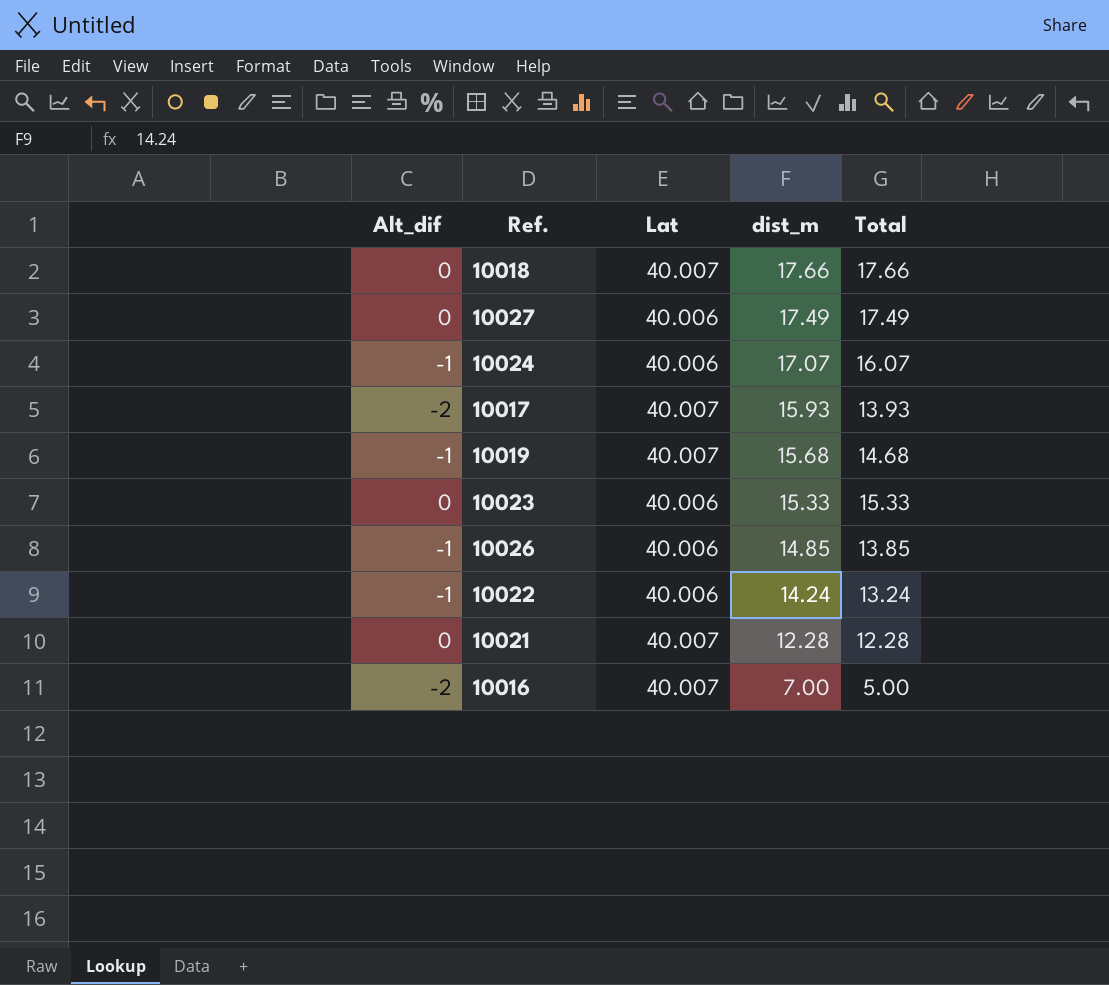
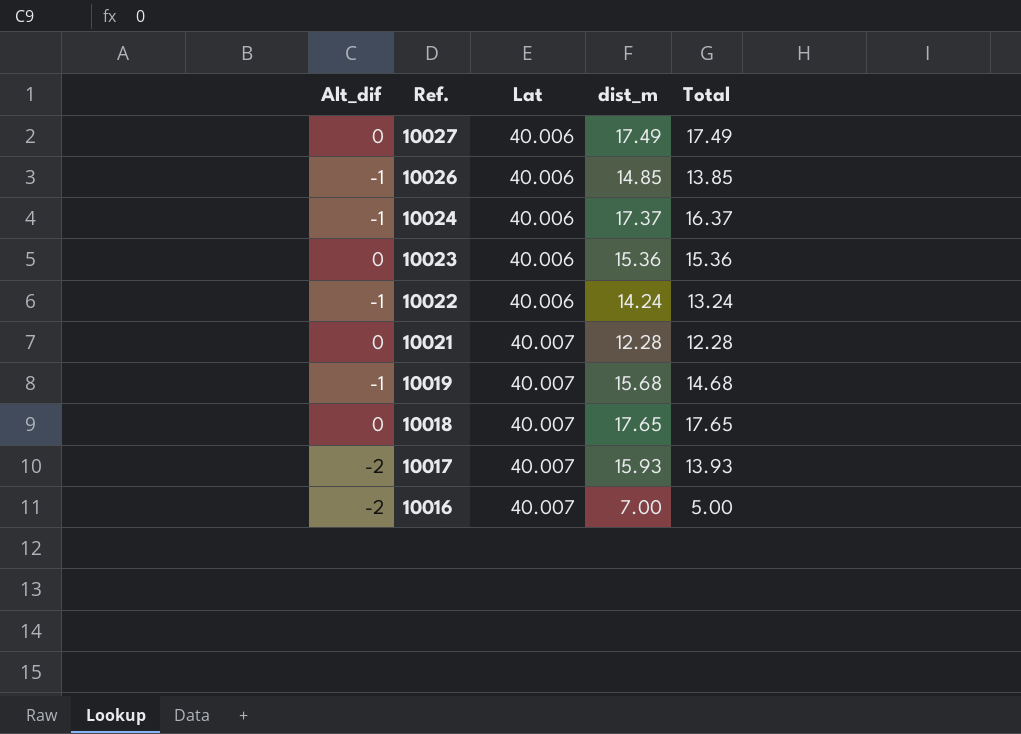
row order: dist_m descending -> Ref. descending
10024 | dist_m: 17.07 -> 17.37
10024 | Total: 16.07 -> 16.37
10023 | dist_m: 15.33 -> 15.36
10023 | Total: 15.33 -> 15.36
10018 | dist_m: 17.66 -> 17.65
10018 | Total: 17.66 -> 17.65

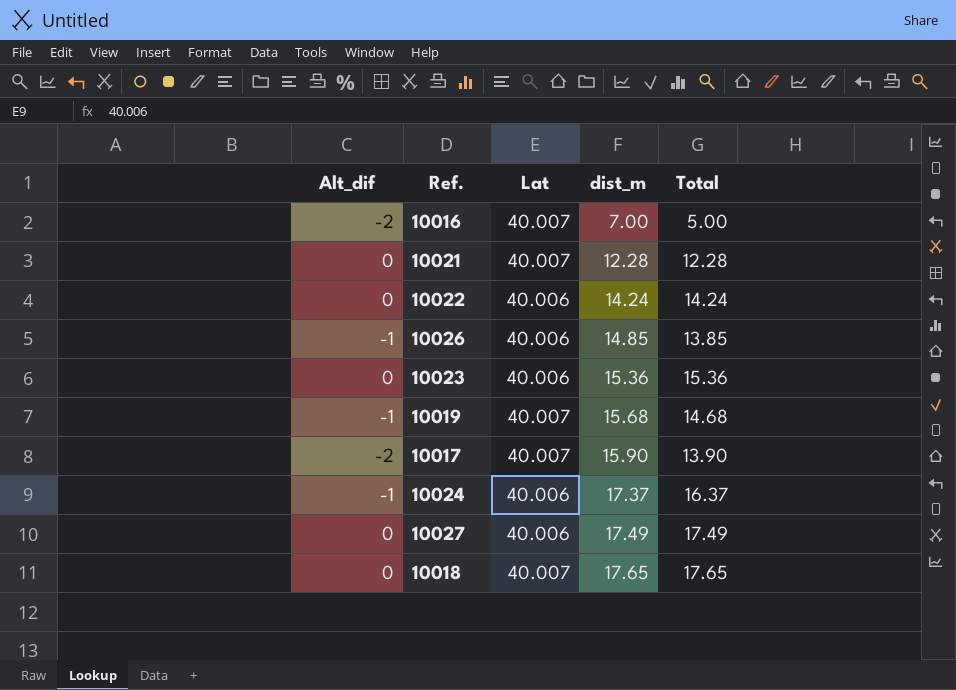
row order: Ref. descending -> dist_m ascending
10022 | Alt_dif: -1 -> 0
10022 | Total: 13.24 -> 14.24
10017 | dist_m: 15.93 -> 15.90
10017 | Total: 13.93 -> 13.90

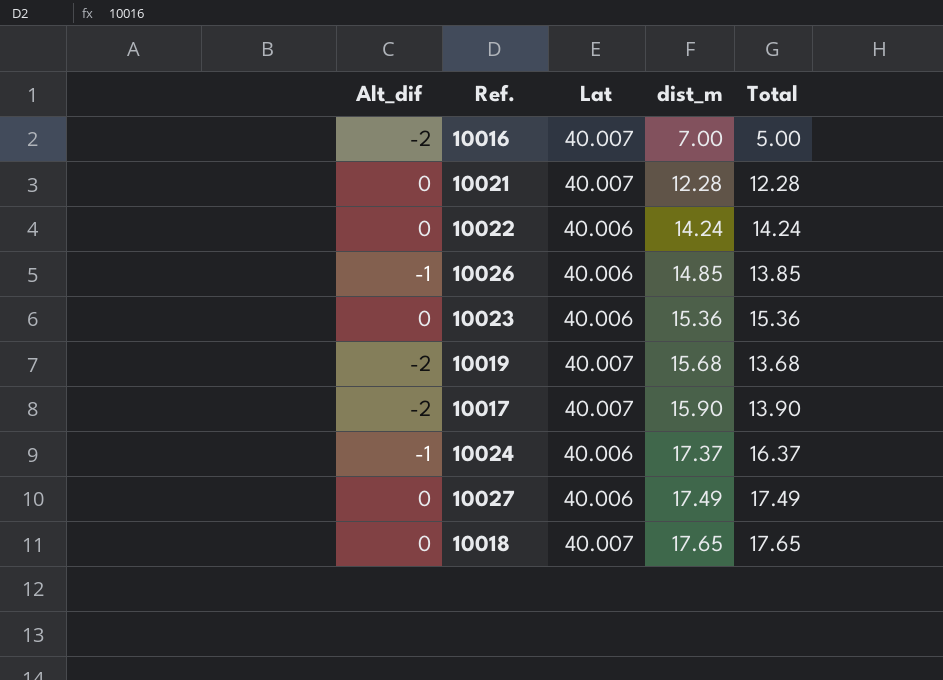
10019 | Alt_dif: -1 -> -2
10019 | Total: 14.68 -> 13.68

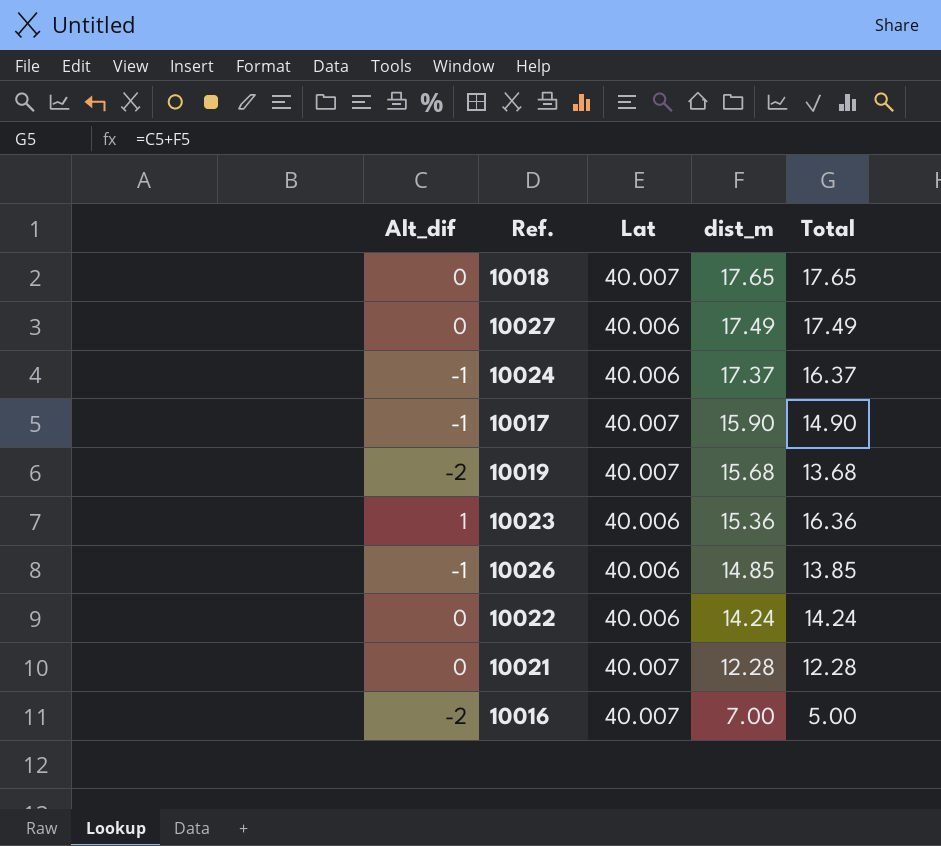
row order: dist_m ascending -> dist_m descending
10017 | Alt_dif: -2 -> -1
10017 | Total: 13.90 -> 14.90
10023 | Alt_dif: 0 -> 1
10023 | Total: 15.36 -> 16.36

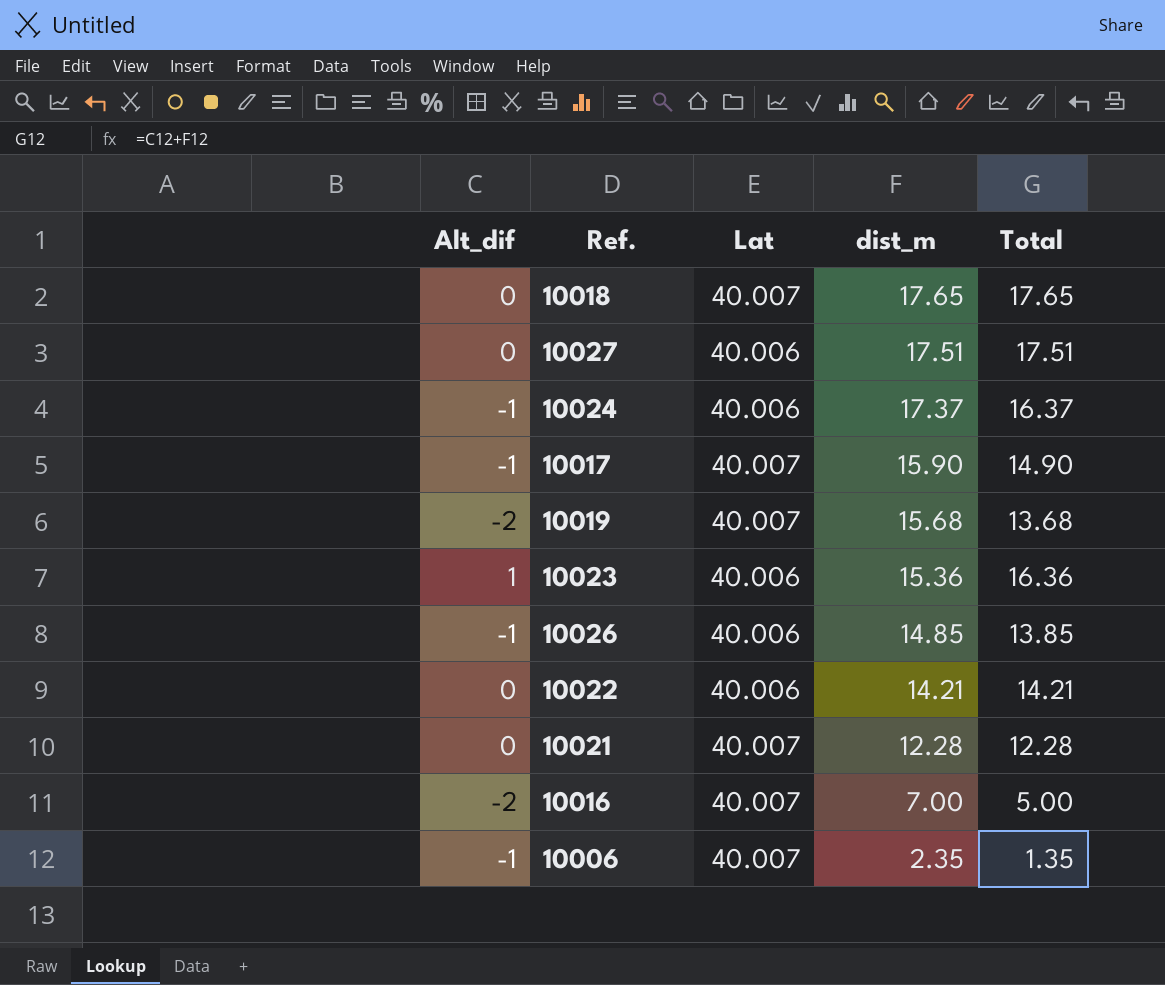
10027 | dist_m: 17.49 -> 17.51
10027 | Total: 17.49 -> 17.51
10022 | dist_m: 14.24 -> 14.21
10022 | Total: 14.24 -> 14.21
row 10006: none -> -1 | 40.007 | 2.35 | 1.35

